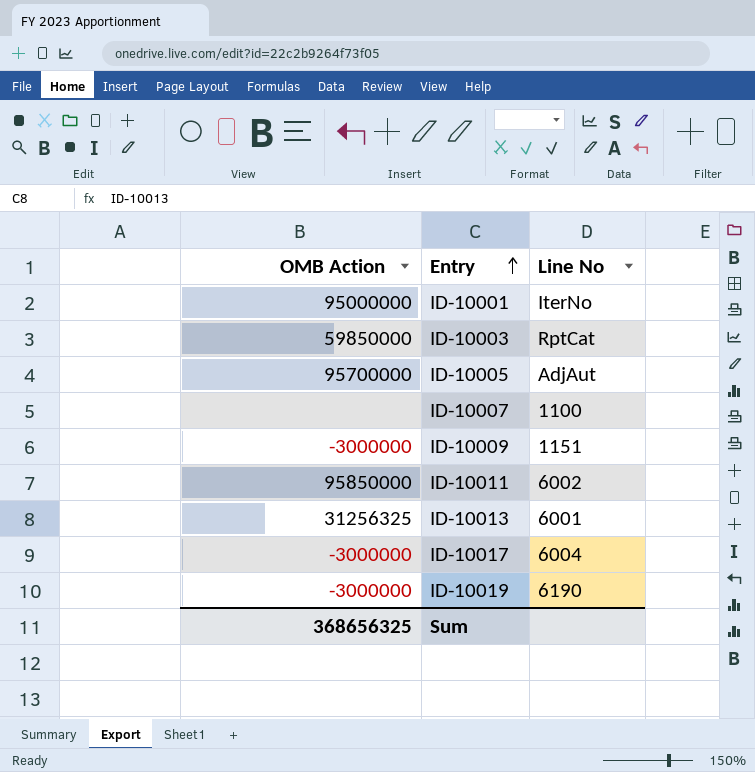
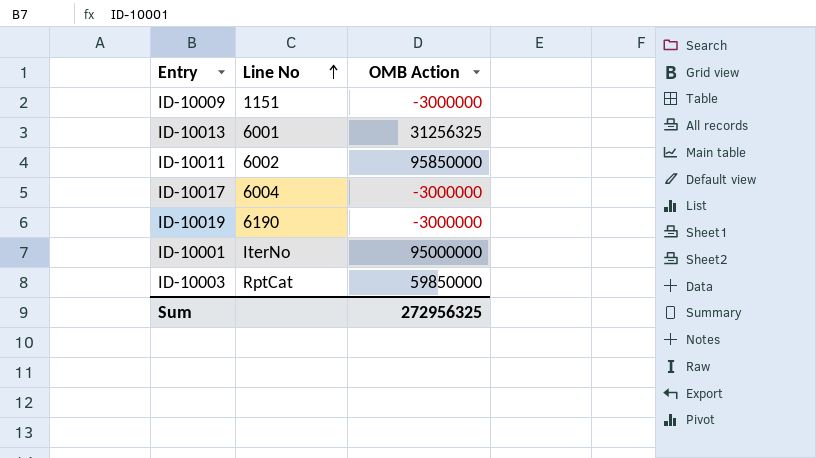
row order: Entry ascending -> Line No ascending
column OMB Action | position: 1 -> 3
row ID-10005: 95700000 | AdjAut -> none
row ID-10007: none | 1100 -> none
Sum | OMB Action: 368656325 -> 272956325

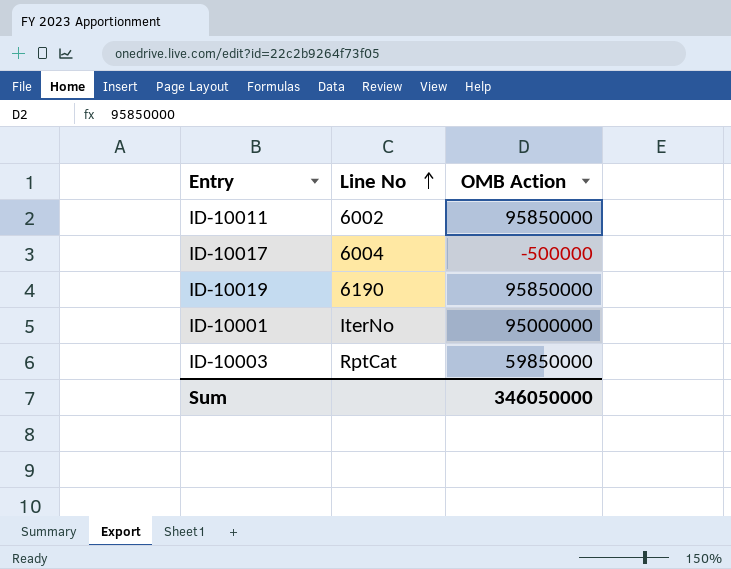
row ID-10009: 1151 | -3000000 -> none
row ID-10013: 6001 | 31256325 -> none
ID-10017 | OMB Action: -3000000 -> -500000
ID-10019 | OMB Action: -3000000 -> 95850000
Sum | OMB Action: 272956325 -> 346050000

